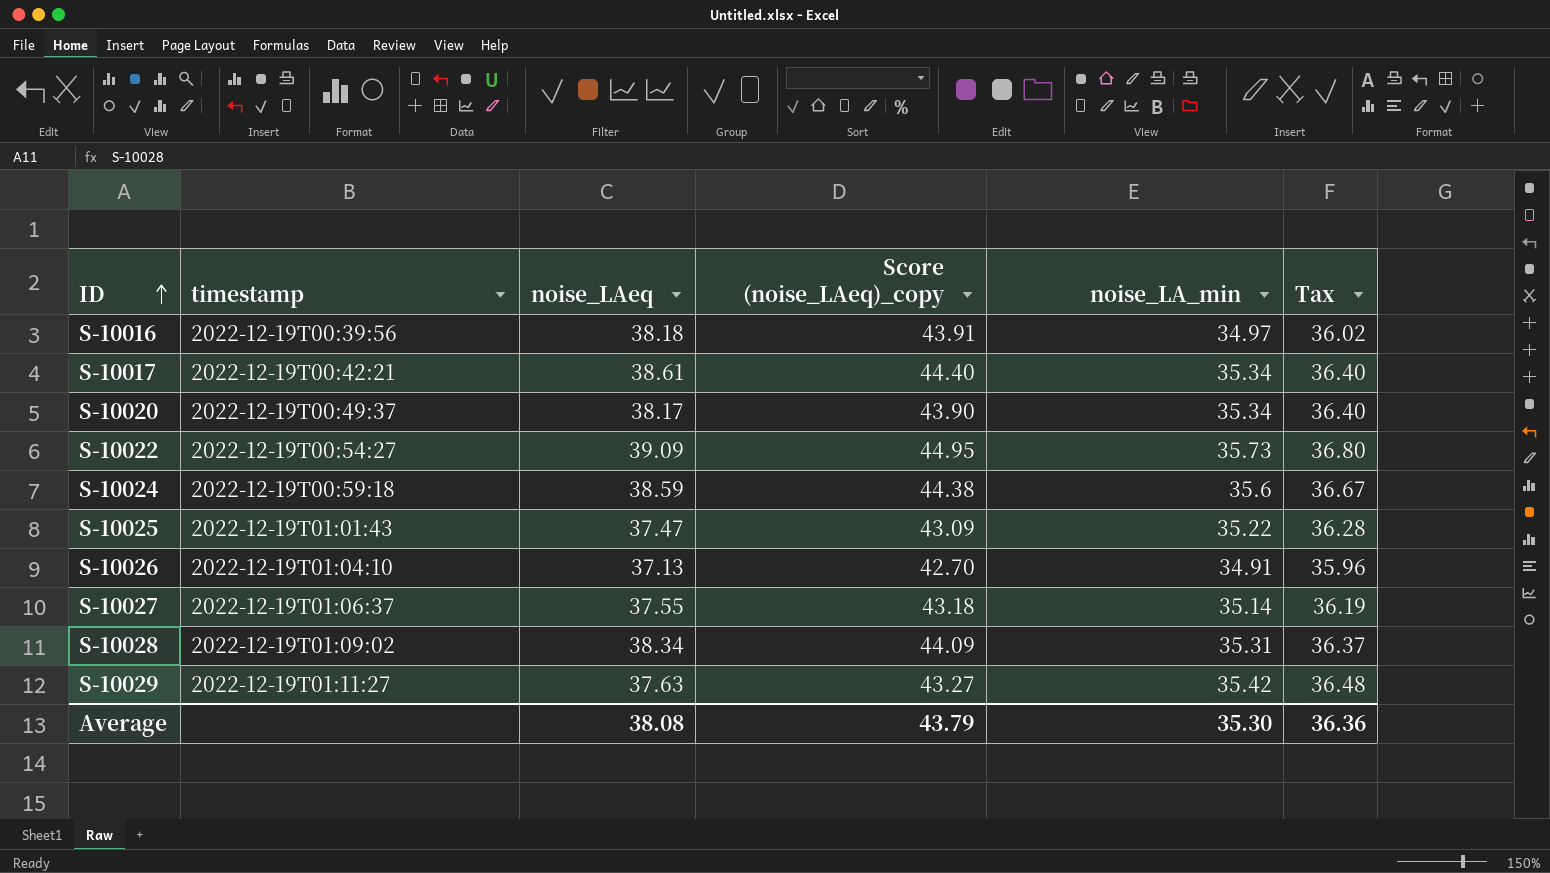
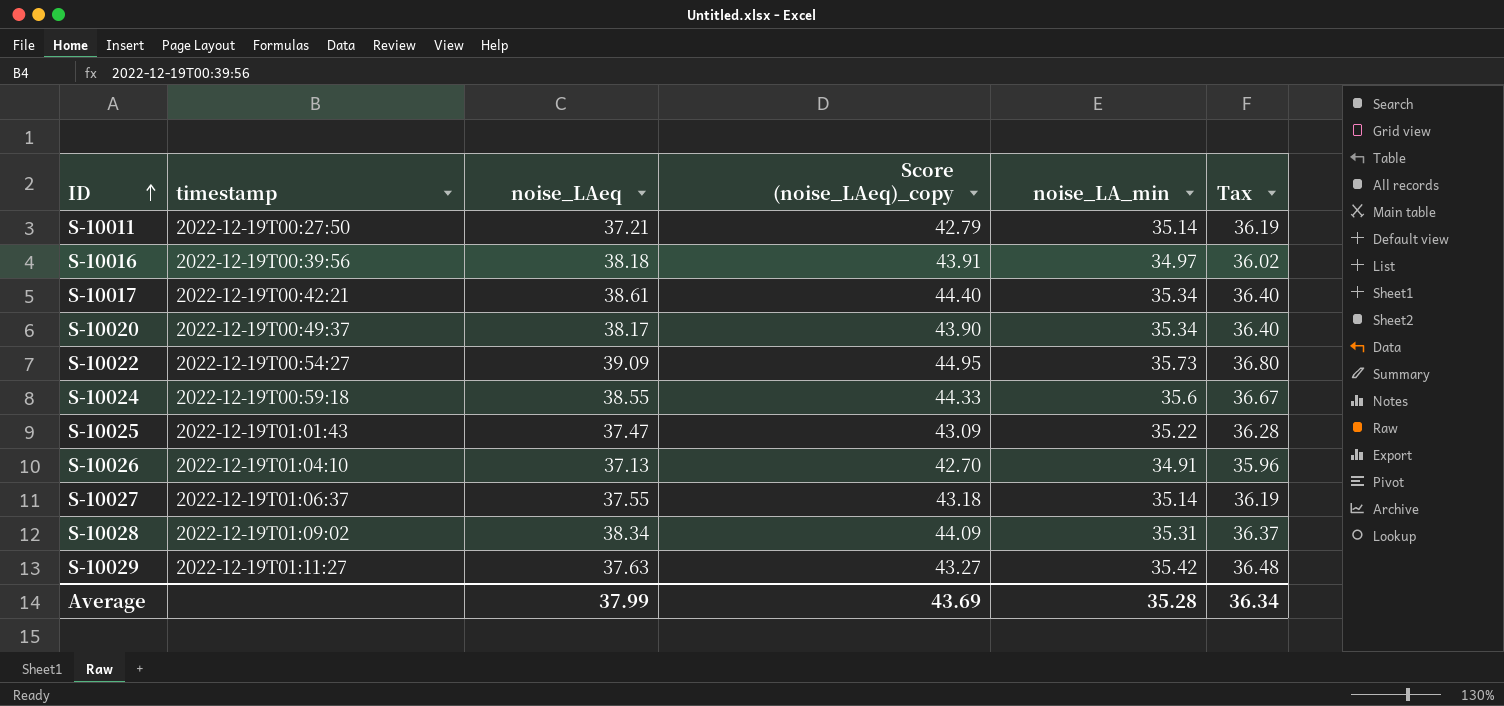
row S-10011: none -> 2022-12-19T00:27:50 | 37.21 | 42.79 | 35.14 | 36.19
S-10024 | noise_LAeq: 38.59 -> 38.55
S-10024 | Score (noise_LAeq)_copy: 44.38 -> 44.33
Average | noise_LAeq: 38.08 -> 37.99
Average | Score (noise_LAeq)_copy: 43.79 -> 43.69
Average | noise_LA_min: 35.30 -> 35.28
Average | Tax: 36.36 -> 36.34

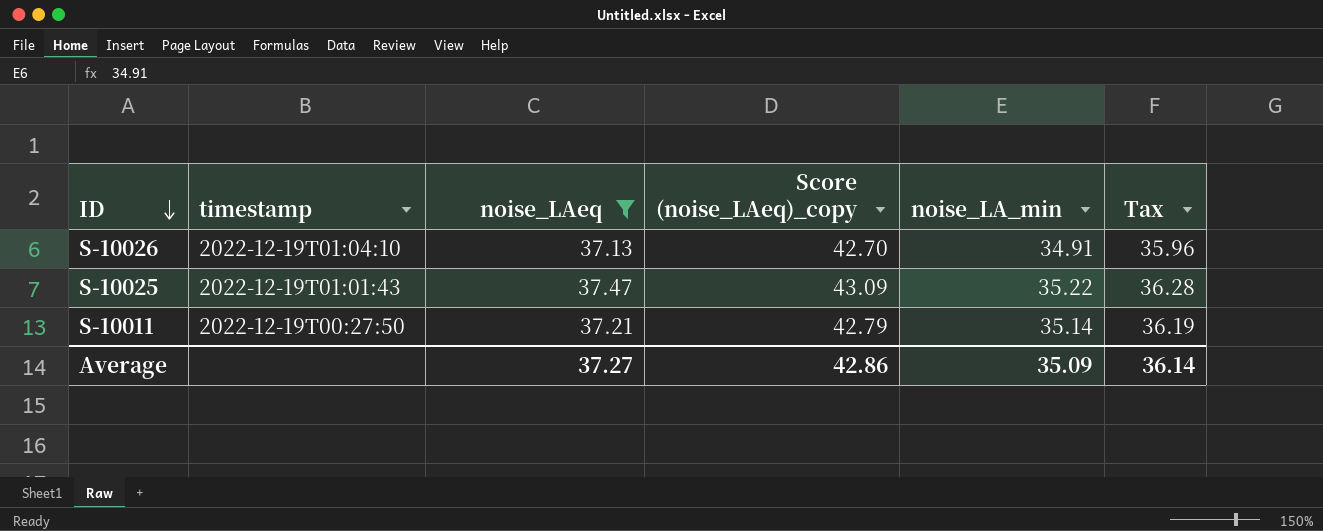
filter: none -> noise_LAeq <= 37.47
row order: ID ascending -> ID descending
Average | noise_LAeq: 37.99 -> 37.27
Average | Score (noise_LAeq)_copy: 43.69 -> 42.86
Average | noise_LA_min: 35.28 -> 35.09
Average | Tax: 36.34 -> 36.14

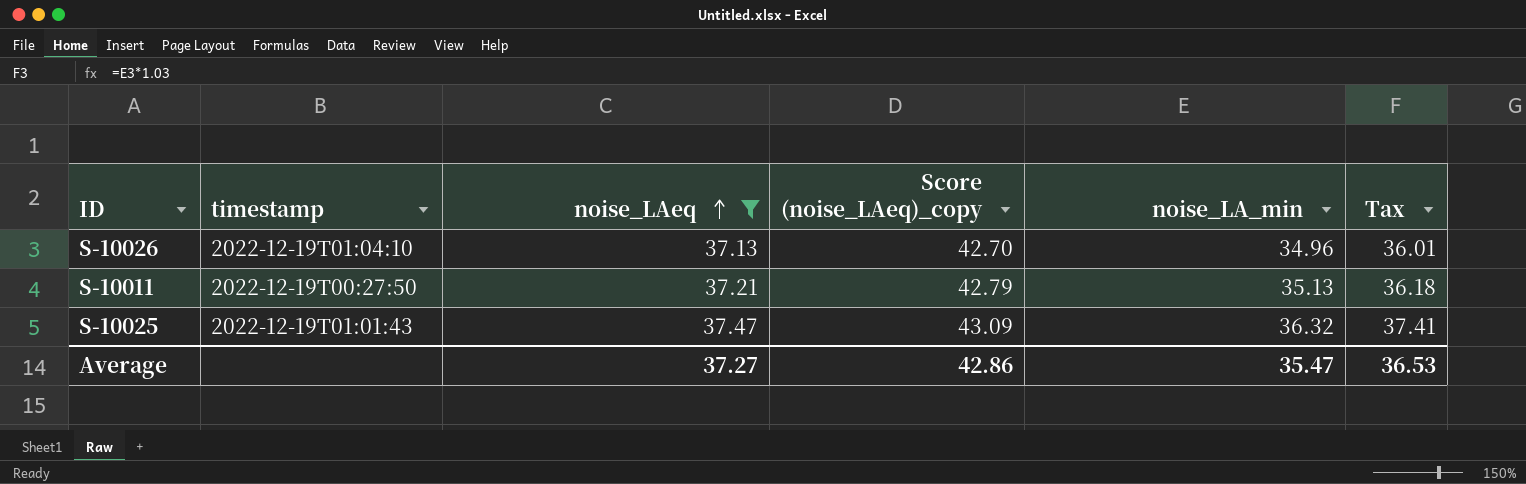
row order: ID descending -> noise_LAeq ascending
S-10026 | noise_LA_min: 34.91 -> 34.96
S-10026 | Tax: 35.96 -> 36.01
S-10011 | noise_LA_min: 35.14 -> 35.13
S-10011 | Tax: 36.19 -> 36.18
S-10025 | noise_LA_min: 35.22 -> 36.32
S-10025 | Tax: 36.28 -> 37.41
Average | noise_LA_min: 35.09 -> 35.47
Average | Tax: 36.14 -> 36.53

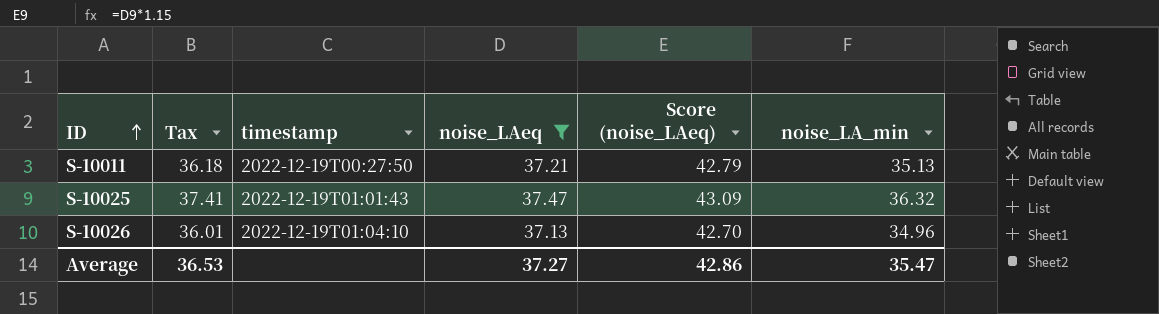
row order: noise_LAeq ascending -> ID ascending
column Tax | position: 6 -> 2
column name: Score (noise_LAeq)_copy -> Score (noise_LAeq)

